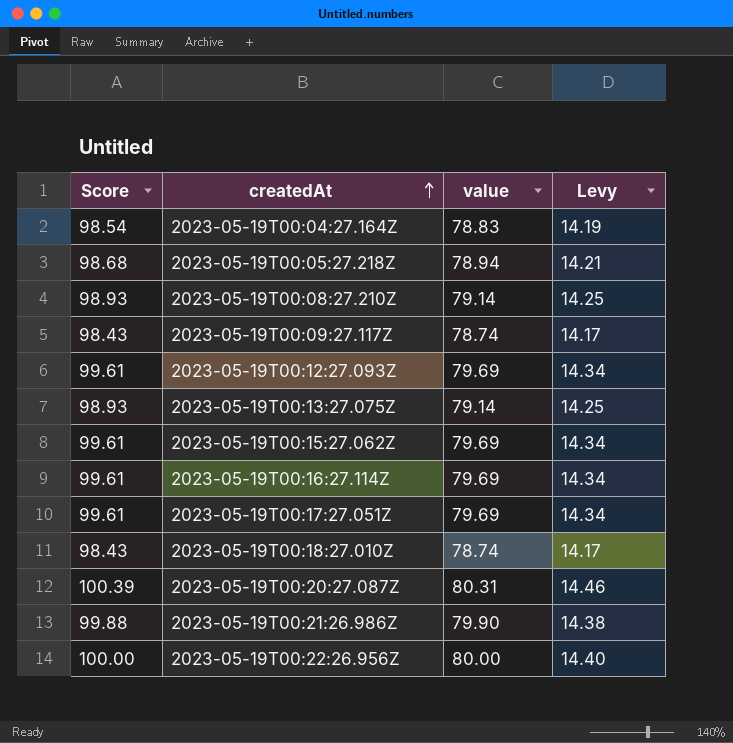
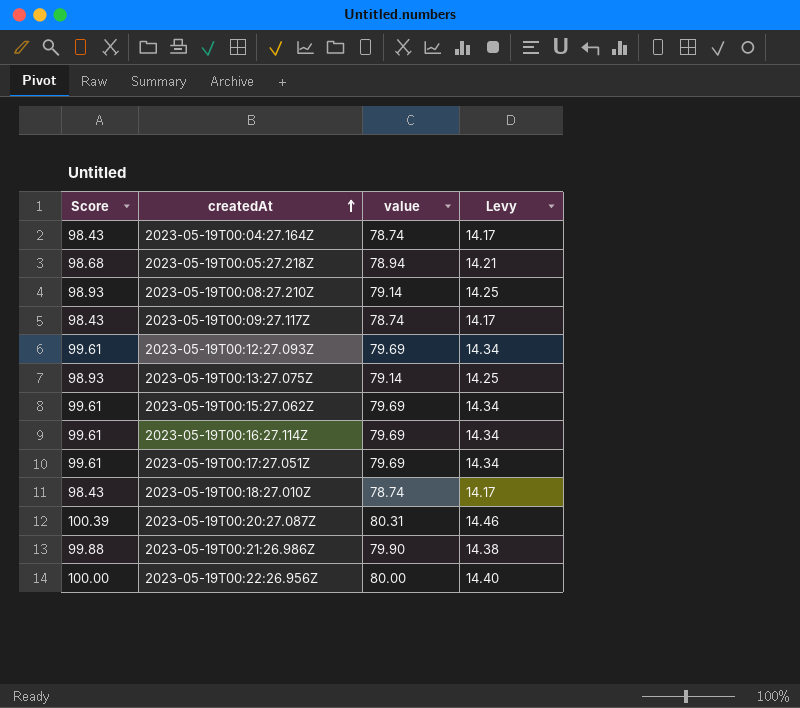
2023-05-19T00:04:27.164Z | Score: 98.54 -> 98.43
2023-05-19T00:04:27.164Z | value: 78.83 -> 78.74
2023-05-19T00:04:27.164Z | Levy: 14.19 -> 14.17

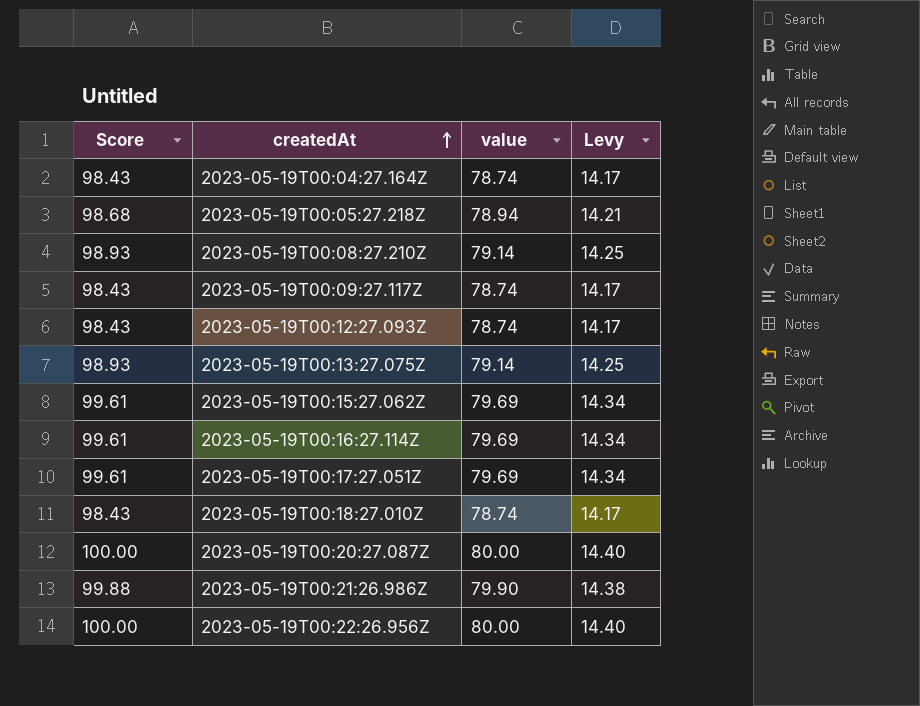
2023-05-19T00:12:27.093Z | Score: 99.61 -> 98.43
2023-05-19T00:12:27.093Z | value: 79.69 -> 78.74
2023-05-19T00:12:27.093Z | Levy: 14.34 -> 14.17
2023-05-19T00:20:27.087Z | Score: 100.39 -> 100.00
2023-05-19T00:20:27.087Z | value: 80.31 -> 80.00
2023-05-19T00:20:27.087Z | Levy: 14.46 -> 14.40

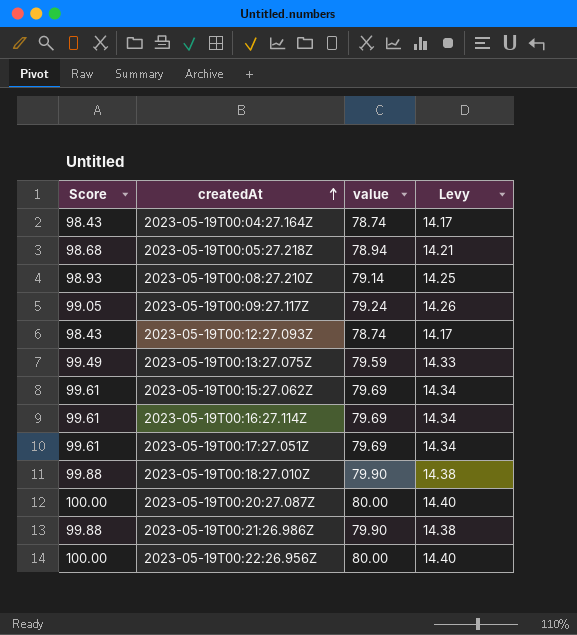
2023-05-19T00:09:27.117Z | Score: 98.43 -> 99.05
2023-05-19T00:09:27.117Z | value: 78.74 -> 79.24
2023-05-19T00:09:27.117Z | Levy: 14.17 -> 14.26
2023-05-19T00:13:27.075Z | Score: 98.93 -> 99.49
2023-05-19T00:13:27.075Z | value: 79.14 -> 79.59
2023-05-19T00:13:27.075Z | Levy: 14.25 -> 14.33
2023-05-19T00:18:27.010Z | Score: 98.43 -> 99.88
2023-05-19T00:18:27.010Z | value: 78.74 -> 79.90
2023-05-19T00:18:27.010Z | Levy: 14.17 -> 14.38

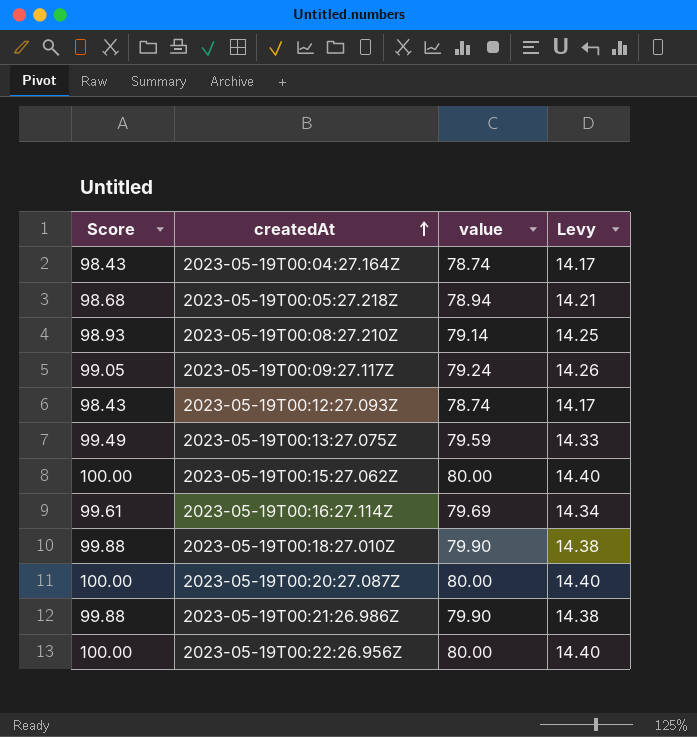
row 2023-05-19T00:17:27.051Z: 99.61 | 79.69 | 14.34 -> none
2023-05-19T00:15:27.062Z | Score: 99.61 -> 100.00
2023-05-19T00:15:27.062Z | value: 79.69 -> 80.00
2023-05-19T00:15:27.062Z | Levy: 14.34 -> 14.40

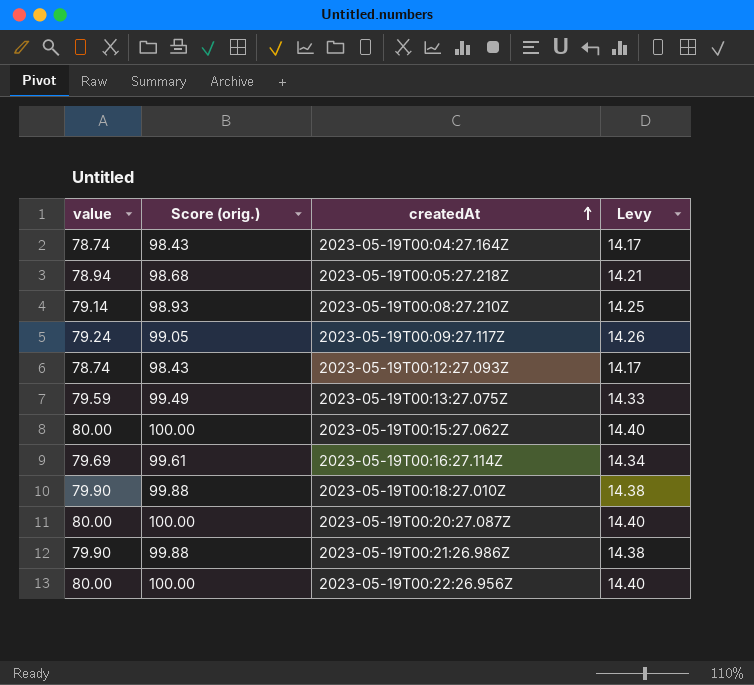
column value | position: 3 -> 1
column name: Score -> Score (orig.)

